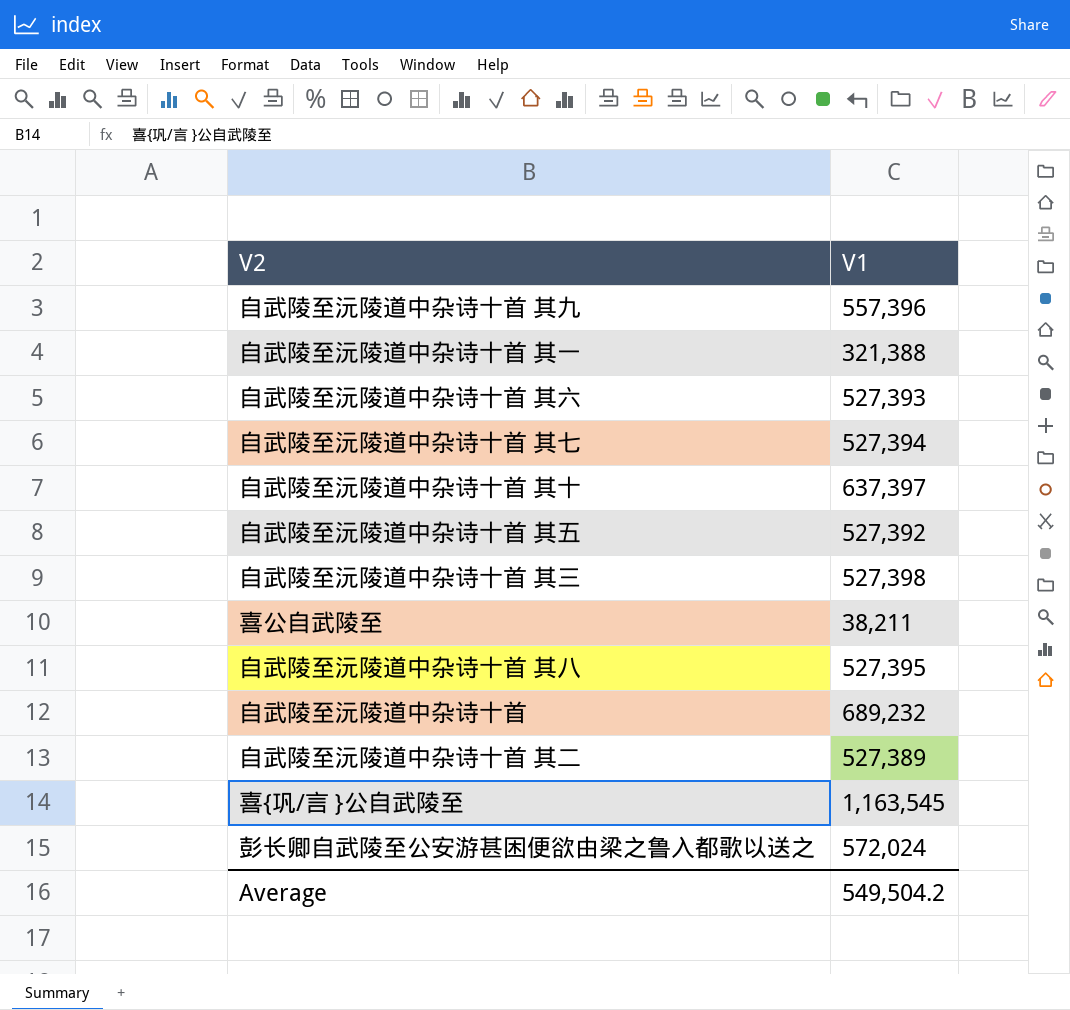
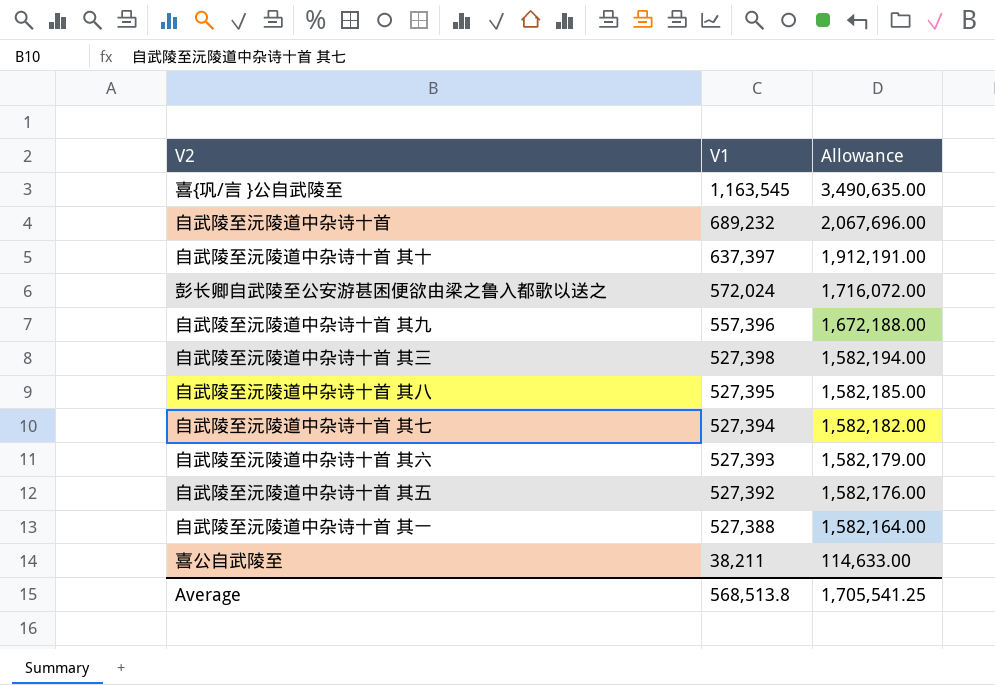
row order: none -> V1 descending
column Allowance | formula: none -> [V1] * 3
row 自武陵至沅陵道中杂诗十首 其二: 527,389 -> none
自武陵至沅陵道中杂诗十首 其一 | V1: 321,388 -> 527,388
Average | V1: 549,504.2 -> 568,513.8

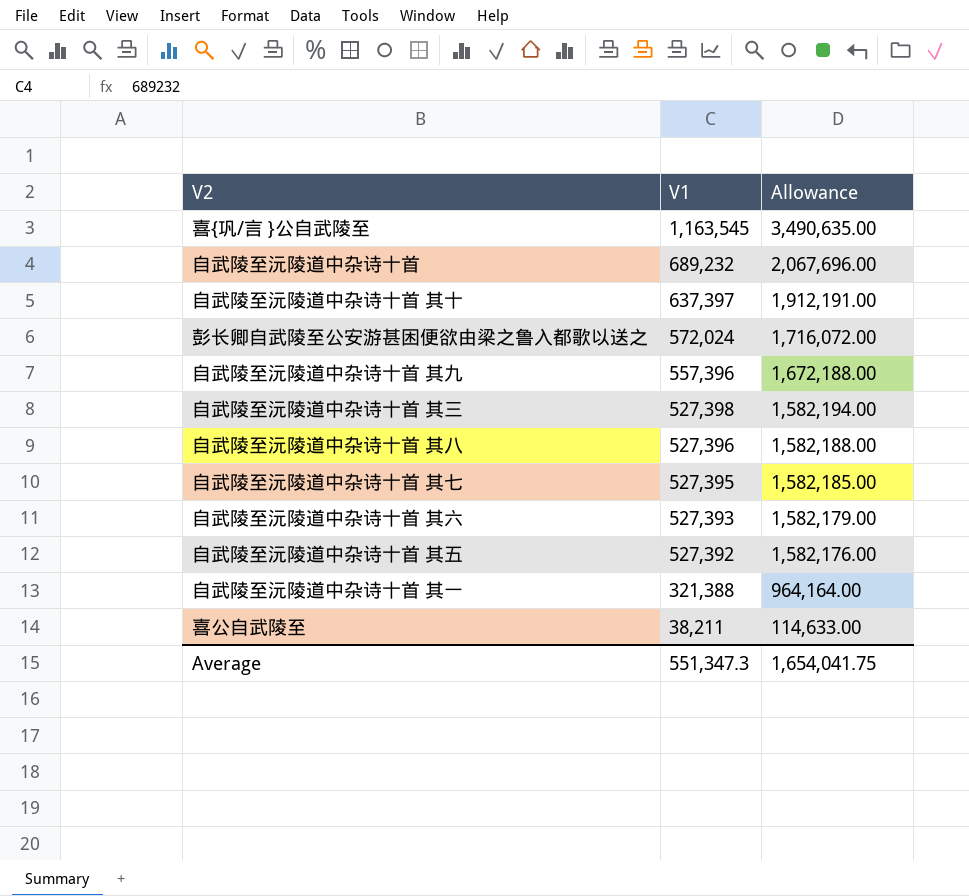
自武陵至沅陵道中杂诗十首 其八 | V1: 527,395 -> 527,396
自武陵至沅陵道中杂诗十首 其八 | Allowance: 1,582,185.00 -> 1,582,188.00
自武陵至沅陵道中杂诗十首 其七 | V1: 527,394 -> 527,395
自武陵至沅陵道中杂诗十首 其七 | Allowance: 1,582,182.00 -> 1,582,185.00
自武陵至沅陵道中杂诗十首 其一 | V1: 527,388 -> 321,388
自武陵至沅陵道中杂诗十首 其一 | Allowance: 1,582,164.00 -> 964,164.00
Average | V1: 568,513.8 -> 551,347.3
Average | Allowance: 1,705,541.25 -> 1,654,041.75

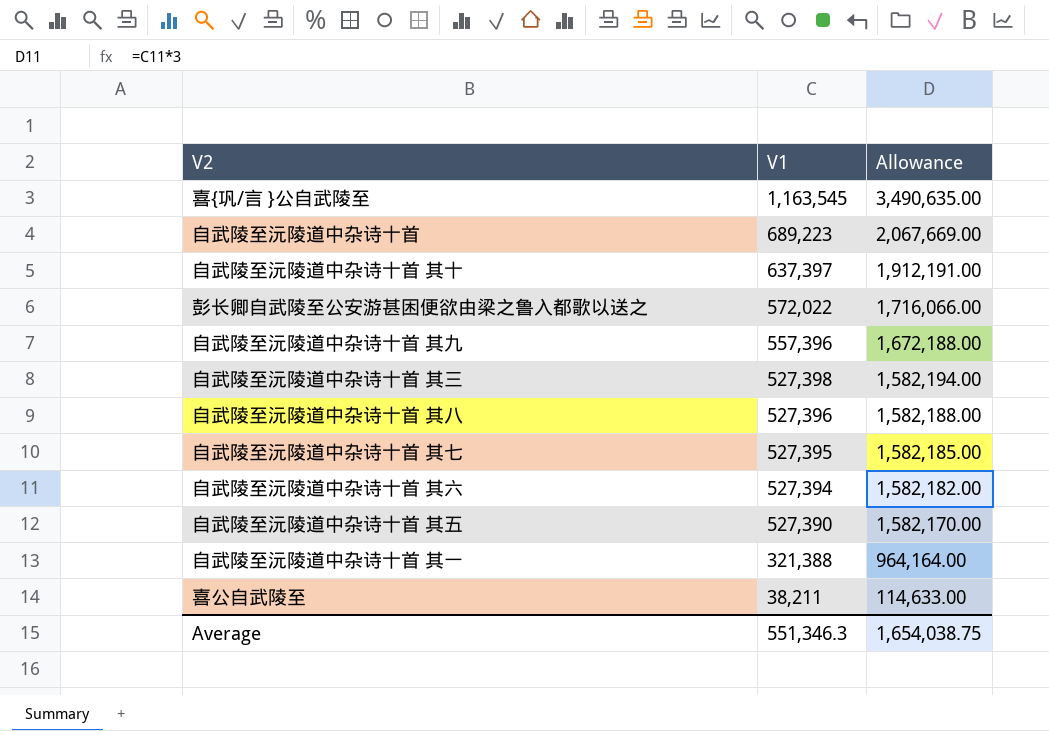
自武陵至沅陵道中杂诗十首 | V1: 689,232 -> 689,223
自武陵至沅陵道中杂诗十首 | Allowance: 2,067,696.00 -> 2,067,669.00
彭长卿自武陵至公安游甚困便欲由梁之鲁入都歌以送之 | V1: 572,024 -> 572,022
彭长卿自武陵至公安游甚困便欲由梁之鲁入都歌以送之 | Allowance: 1,716,072.00 -> 1,716,066.00
自武陵至沅陵道中杂诗十首 其六 | V1: 527,393 -> 527,394
自武陵至沅陵道中杂诗十首 其六 | Allowance: 1,582,179.00 -> 1,582,182.00
自武陵至沅陵道中杂诗十首 其五 | V1: 527,392 -> 527,390
自武陵至沅陵道中杂诗十首 其五 | Allowance: 1,582,176.00 -> 1,582,170.00
Average | V1: 551,347.3 -> 551,346.3
Average | Allowance: 1,654,041.75 -> 1,654,038.75

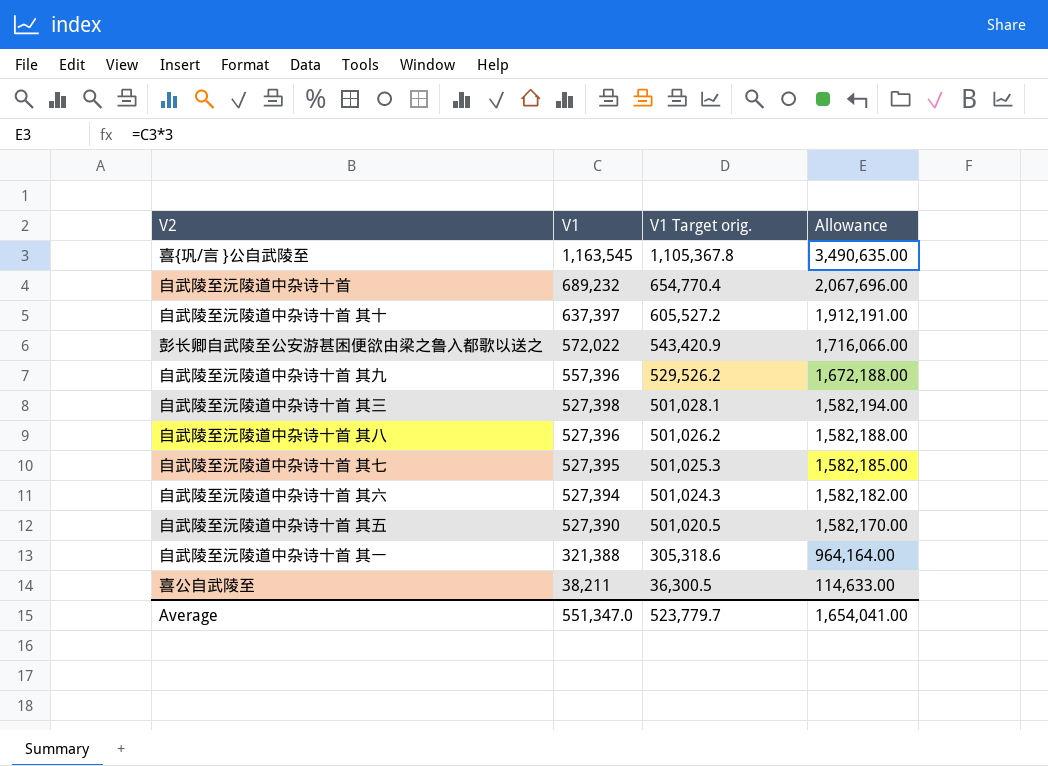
column V1 Target orig. | formula: none -> [V1] * 0.95
自武陵至沅陵道中杂诗十首 | V1: 689,223 -> 689,232
自武陵至沅陵道中杂诗十首 | Allowance: 2,067,669.00 -> 2,067,696.00
Average | V1: 551,346.3 -> 551,347.0
Average | Allowance: 1,654,038.75 -> 1,654,041.00

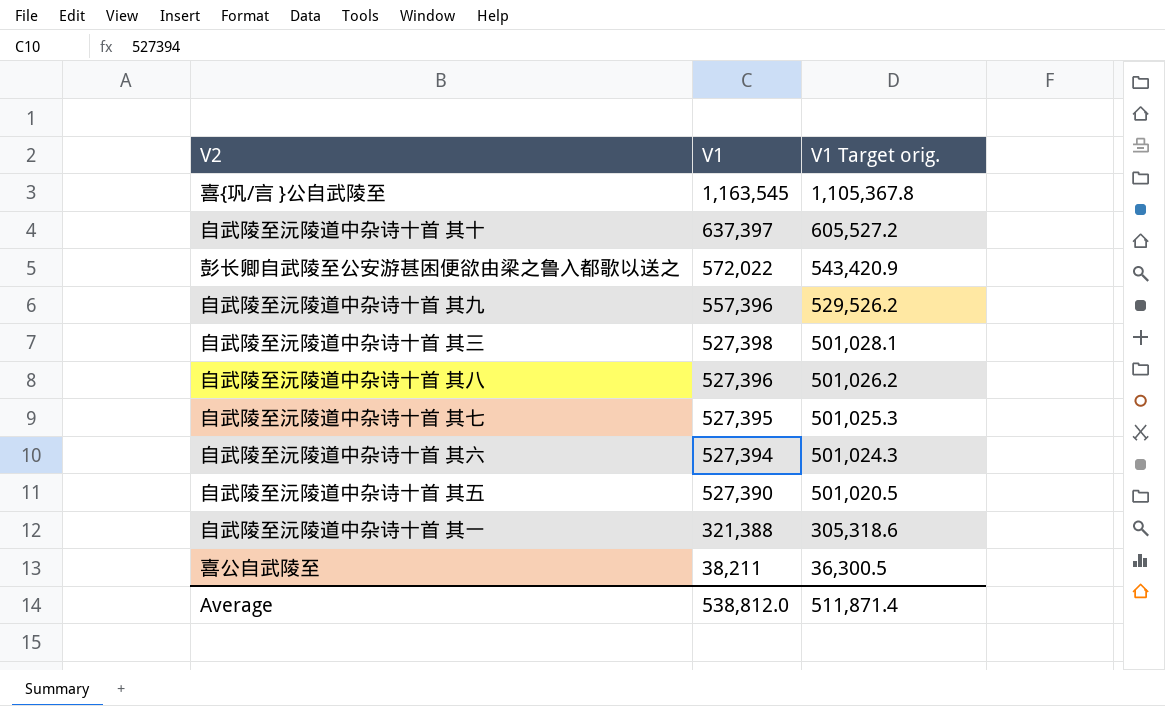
column Allowance | formula: [V1] * 3 -> none
row 自武陵至沅陵道中杂诗十首: 689,232 | 654,770.4 | 2,067,696.00 -> none
Average | V1: 551,347.0 -> 538,812.0
Average | V1 Target orig.: 523,779.7 -> 511,871.4

